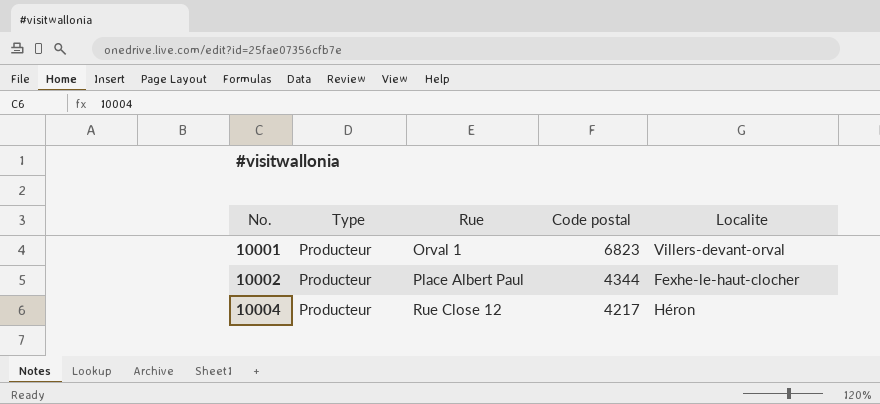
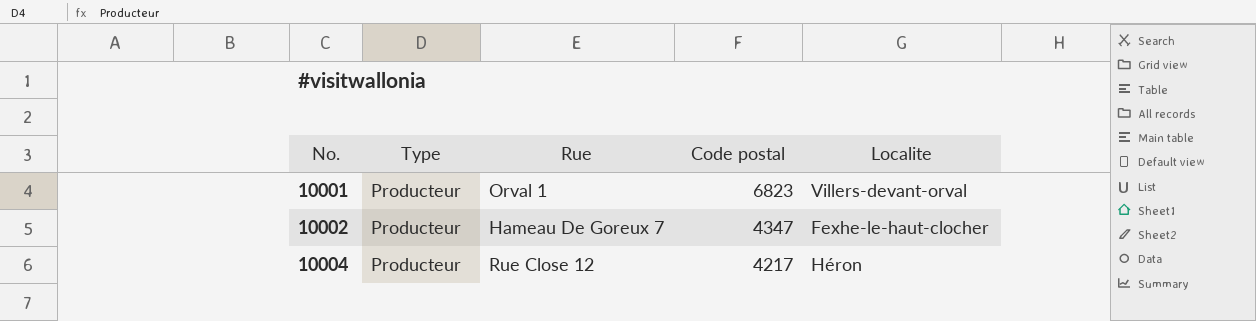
10002 | Rue: Place Albert Paul -> Hameau De Goreux 7
10002 | Code postal: 4344 -> 4347

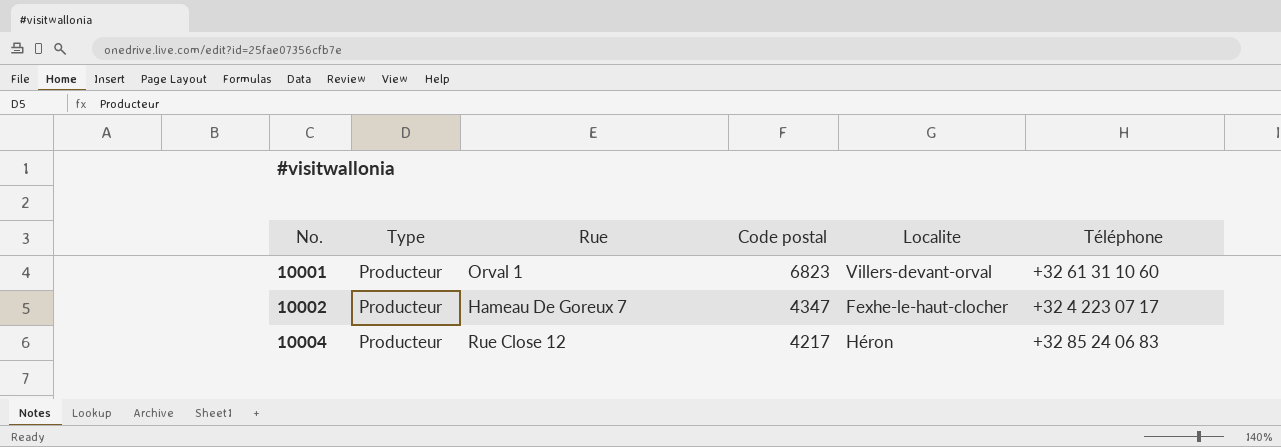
column Téléphone | position: none -> 6

